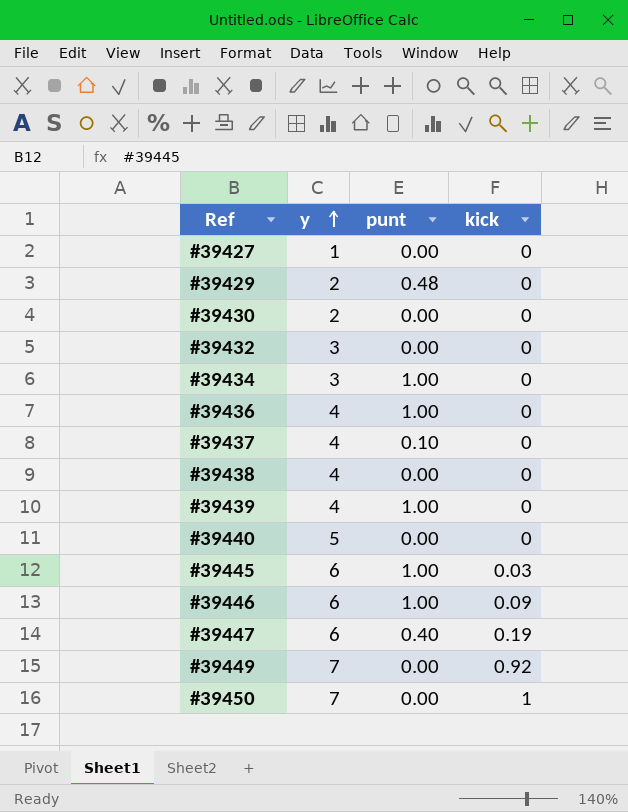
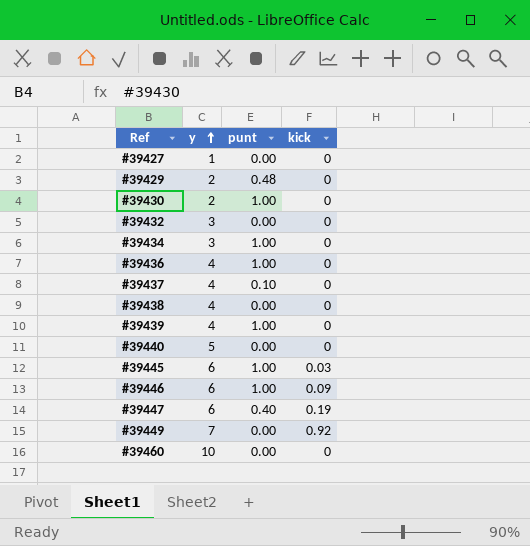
row #39450: 7 | 0.00 | 1 -> none
#39430 | punt: 0.00 -> 1.00
row #39460: none -> 10 | 0.00 | 0

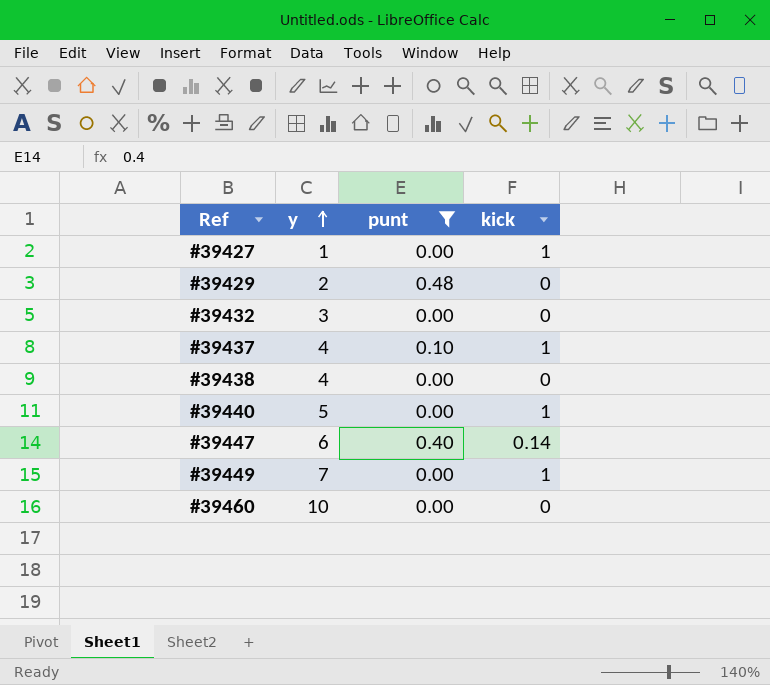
filter: none -> punt != 1.00
#39427 | kick: 0 -> 1
#39437 | kick: 0 -> 1
#39440 | kick: 0 -> 1
#39447 | kick: 0.19 -> 0.14
#39449 | kick: 0.92 -> 1

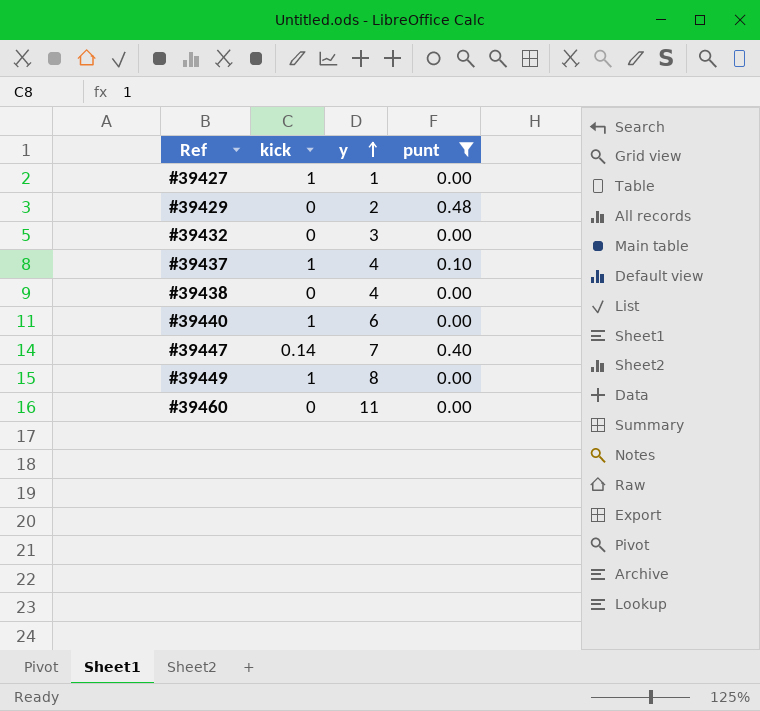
column kick | position: 4 -> 2
#39440 | y: 5 -> 6
#39447 | y: 6 -> 7
#39449 | y: 7 -> 8
#39460 | y: 10 -> 11

